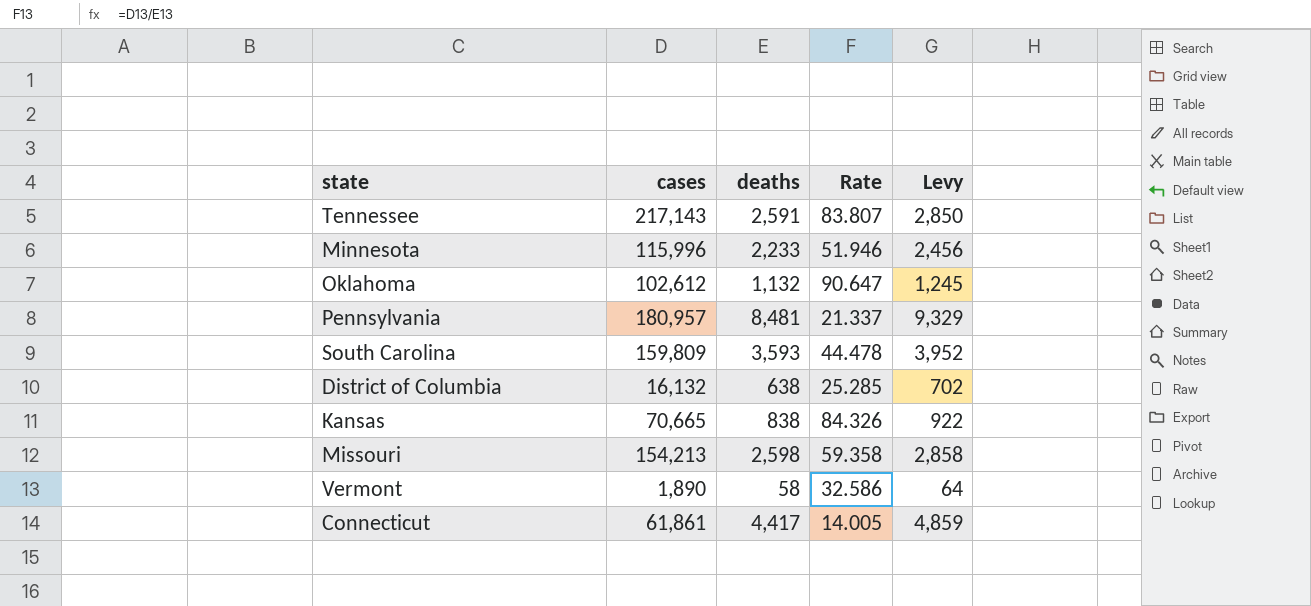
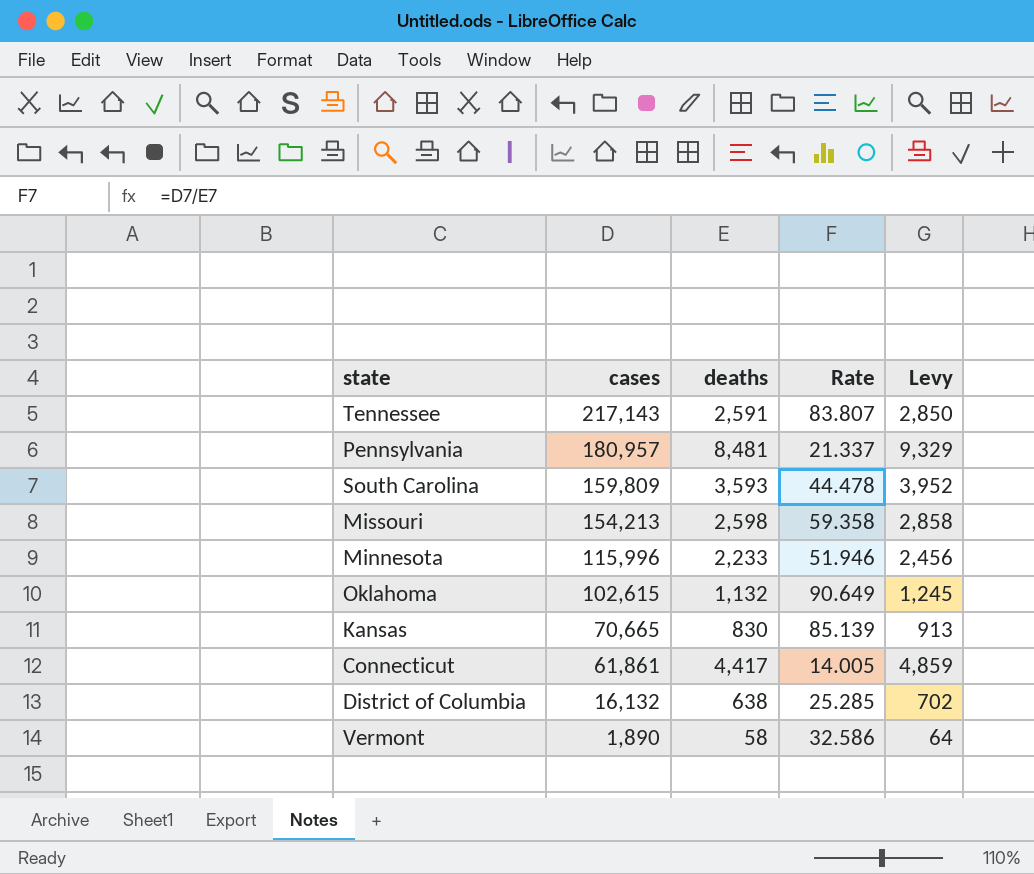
row order: none -> cases descending
Oklahoma | cases: 102,612 -> 102,615
Oklahoma | Rate: 90.647 -> 90.649
Kansas | deaths: 838 -> 830
Kansas | Rate: 84.326 -> 85.139
Kansas | Levy: 922 -> 913

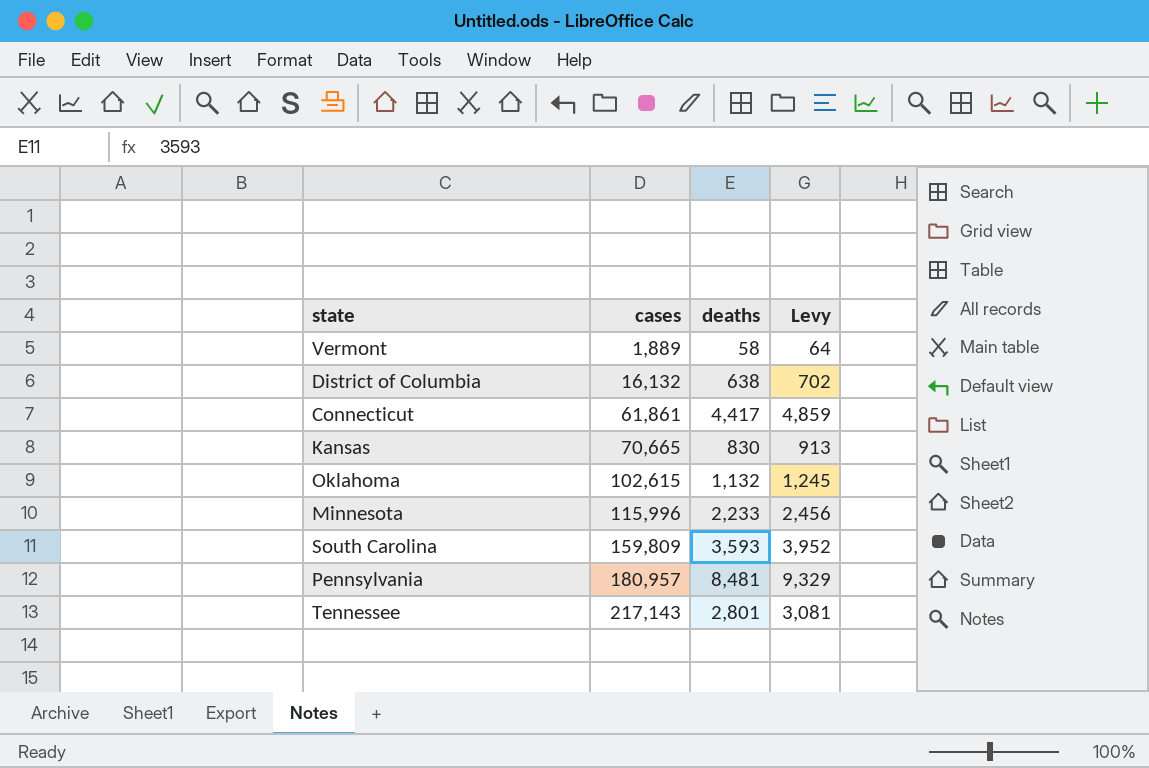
row order: cases descending -> cases ascending
column Rate | formula: [cases] / [deaths] -> none
row Missouri: 154,213 | 2,598 | 59.358 | 2,858 -> none
Vermont | cases: 1,890 -> 1,889
Tennessee | deaths: 2,591 -> 2,801
Tennessee | Levy: 2,850 -> 3,081

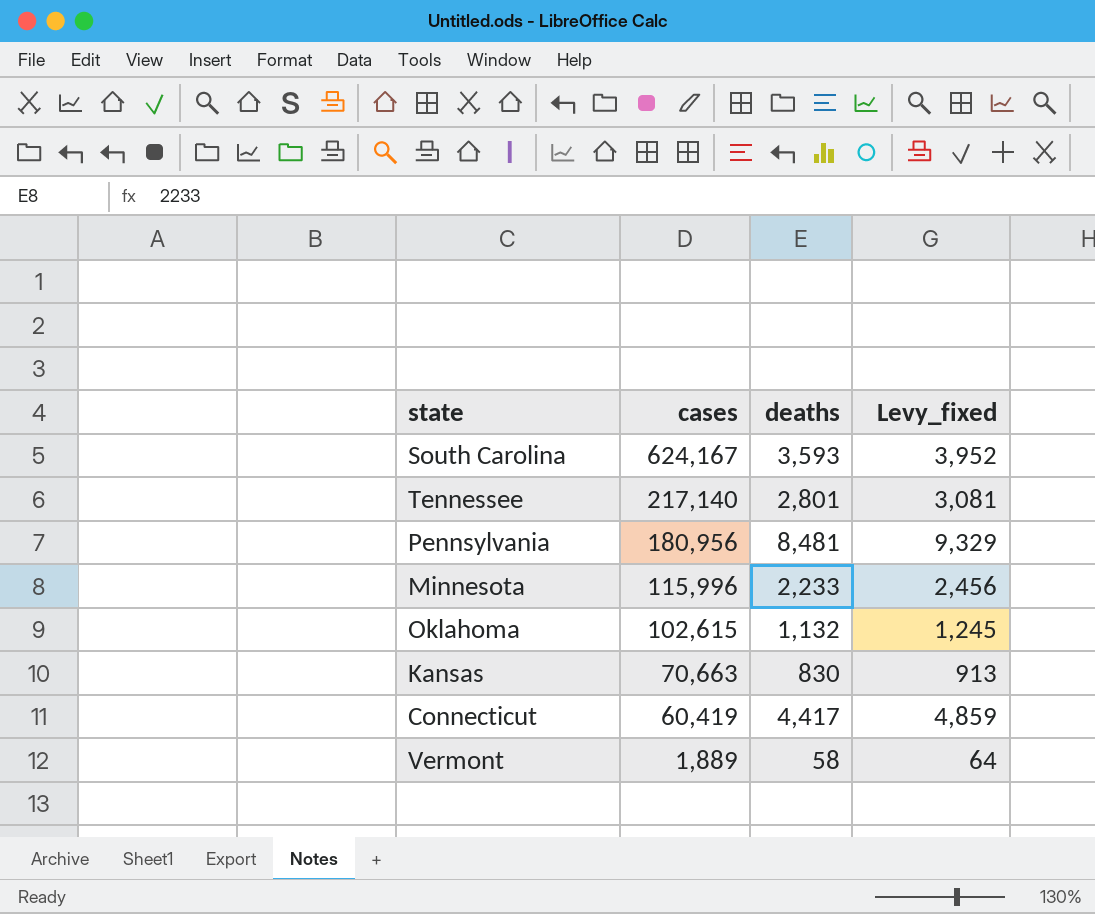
row order: cases ascending -> cases descending
column name: Levy -> Levy_fixed
row District of Columbia: 16,132 | 638 | 702 -> none
South Carolina | cases: 159,809 -> 624,167
Tennessee | cases: 217,143 -> 217,140
Pennsylvania | cases: 180,957 -> 180,956
Kansas | cases: 70,665 -> 70,663
Connecticut | cases: 61,861 -> 60,419

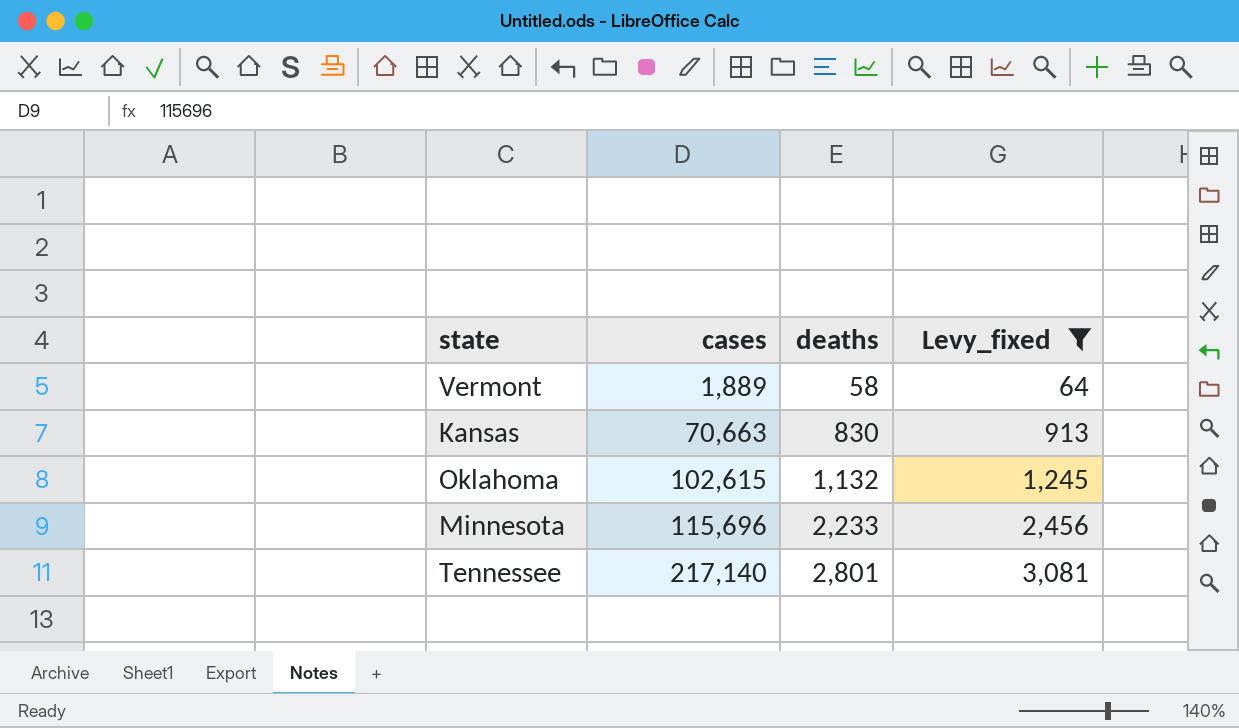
filter: none -> Levy_fixed <= 3,081
row order: cases descending -> cases ascending
Minnesota | cases: 115,996 -> 115,696

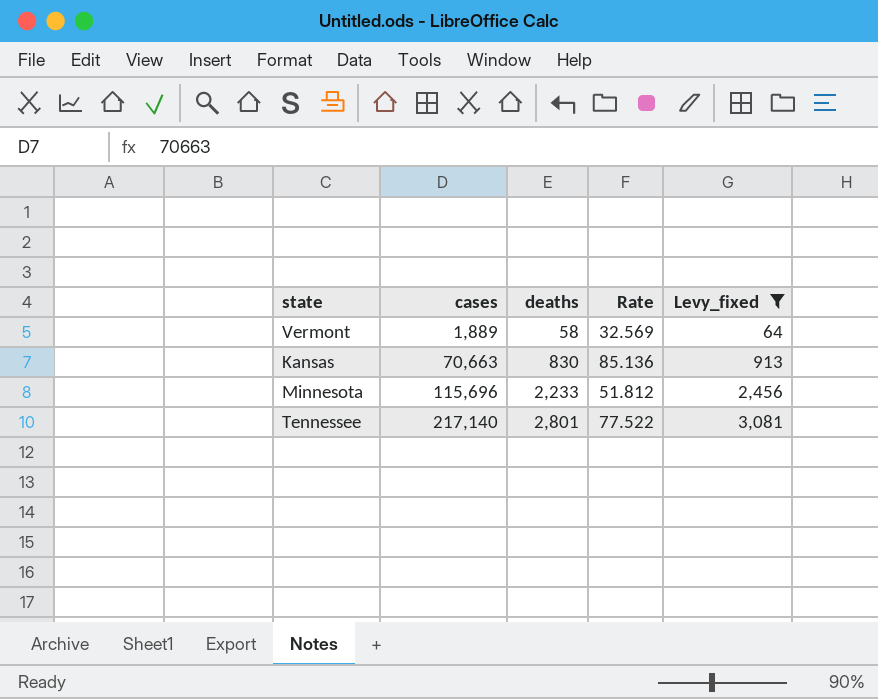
column Rate | formula: none -> [cases] / [deaths]
row Oklahoma: 102,615 | 1,132 | 1,245 -> none

